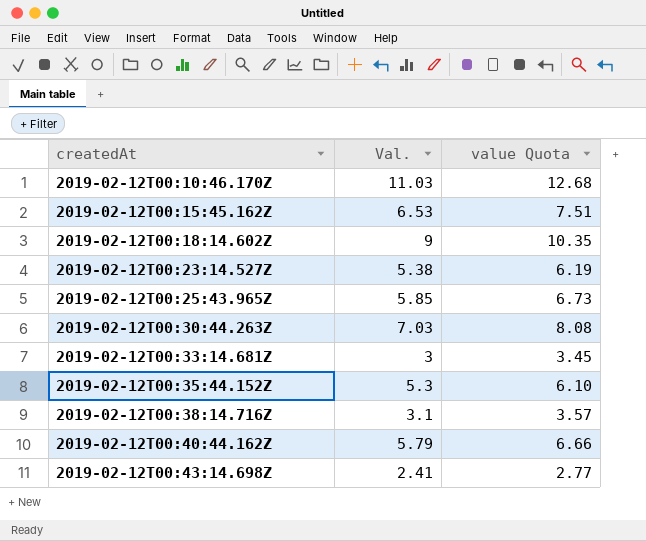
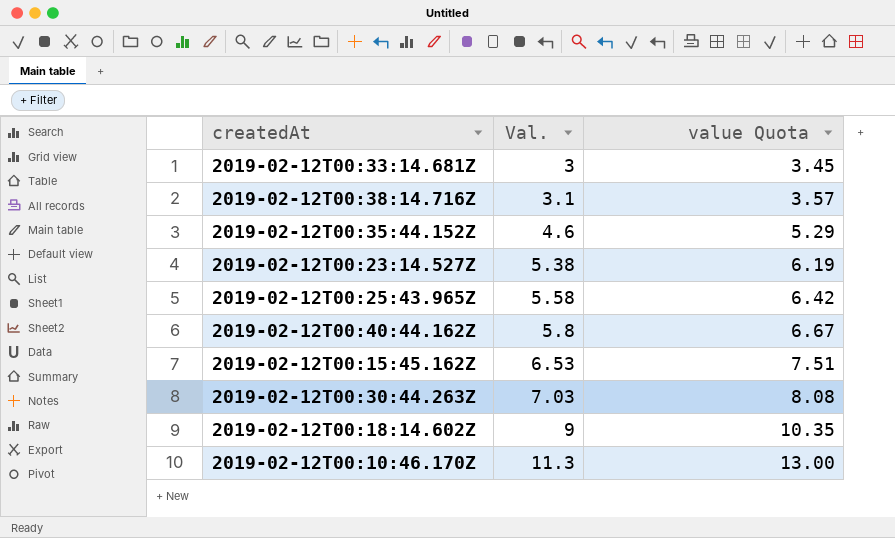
row order: createdAt ascending -> Val. ascending
row 2019-02-12T00:43:14.698Z: 2.41 | 2.77 -> none
2019-02-12T00:35:44.152Z | Val.: 5.3 -> 4.6
2019-02-12T00:35:44.152Z | value Quota: 6.10 -> 5.29
2019-02-12T00:25:43.965Z | Val.: 5.85 -> 5.58
2019-02-12T00:25:43.965Z | value Quota: 6.73 -> 6.42
2019-02-12T00:40:44.162Z | Val.: 5.79 -> 5.8
2019-02-12T00:40:44.162Z | value Quota: 6.66 -> 6.67
2019-02-12T00:10:46.170Z | Val.: 11.03 -> 11.3
2019-02-12T00:10:46.170Z | value Quota: 12.68 -> 13.00

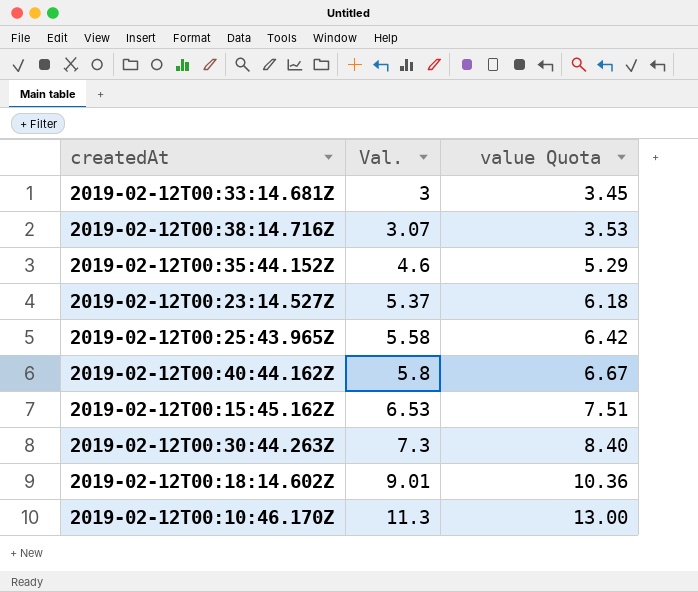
2019-02-12T00:38:14.716Z | Val.: 3.1 -> 3.07
2019-02-12T00:38:14.716Z | value Quota: 3.57 -> 3.53
2019-02-12T00:23:14.527Z | Val.: 5.38 -> 5.37
2019-02-12T00:23:14.527Z | value Quota: 6.19 -> 6.18
2019-02-12T00:30:44.263Z | Val.: 7.03 -> 7.3
2019-02-12T00:30:44.263Z | value Quota: 8.08 -> 8.40
2019-02-12T00:18:14.602Z | Val.: 9 -> 9.01
2019-02-12T00:18:14.602Z | value Quota: 10.35 -> 10.36

